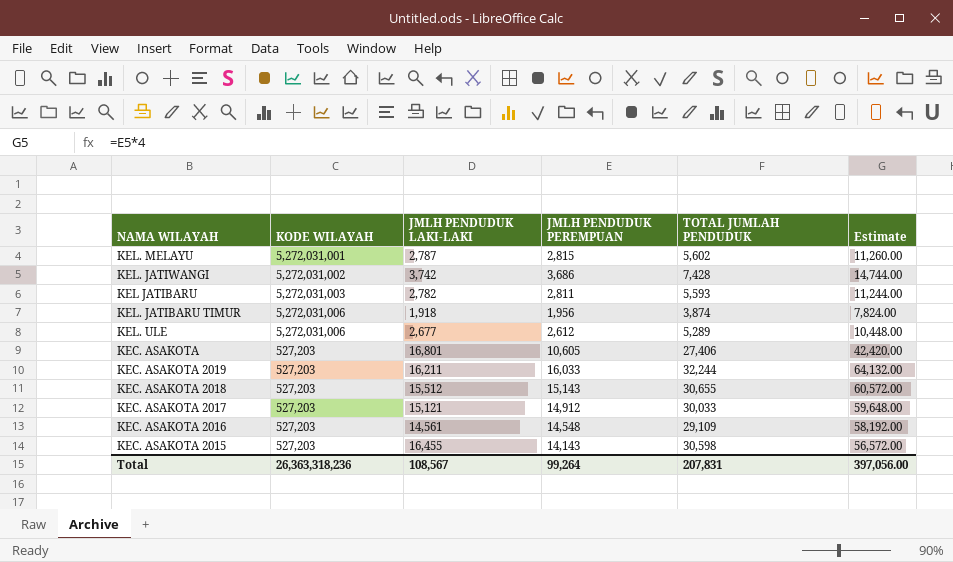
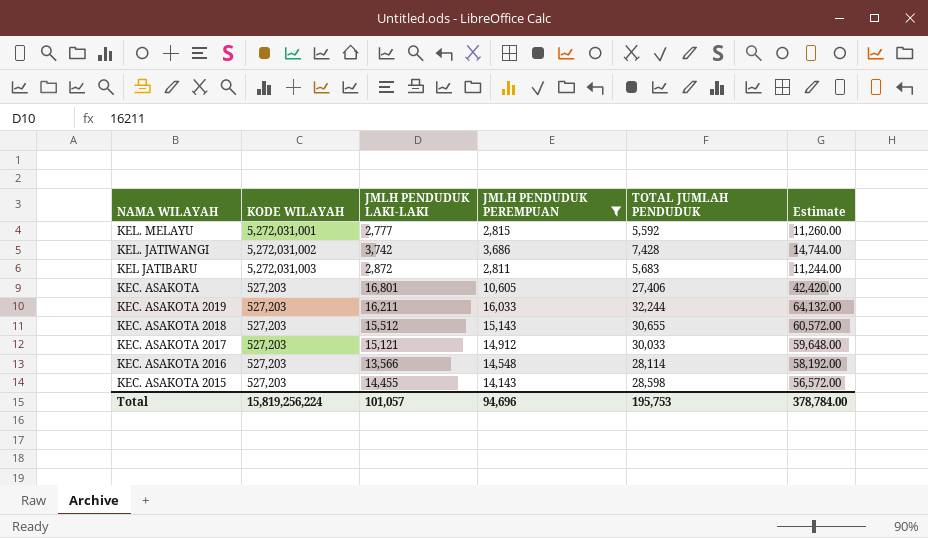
filter: none -> JMLH PENDUDUK PEREMPUAN >= 2,811
KEL. MELAYU | JMLH PENDUDUK LAKI-LAKI: 2,787 -> 2,777
KEL. MELAYU | TOTAL JUMLAH PENDUDUK: 5,602 -> 5,592
KEL JATIBARU | JMLH PENDUDUK LAKI-LAKI: 2,782 -> 2,872
KEL JATIBARU | TOTAL JUMLAH PENDUDUK: 5,593 -> 5,683
KEC. ASAKOTA 2016 | JMLH PENDUDUK LAKI-LAKI: 14,561 -> 13,566
KEC. ASAKOTA 2016 | TOTAL JUMLAH PENDUDUK: 29,109 -> 28,114
KEC. ASAKOTA 2015 | JMLH PENDUDUK LAKI-LAKI: 16,455 -> 14,455
KEC. ASAKOTA 2015 | TOTAL JUMLAH PENDUDUK: 30,598 -> 28,598
Total | KODE WILAYAH: 26,363,318,236 -> 15,819,256,224
Total | JMLH PENDUDUK LAKI-LAKI: 108,567 -> 101,057
Total | JMLH PENDUDUK PEREMPUAN: 99,264 -> 94,696
Total | TOTAL JUMLAH PENDUDUK: 207,831 -> 195,753
Total | Estimate: 397,056.00 -> 378,784.00

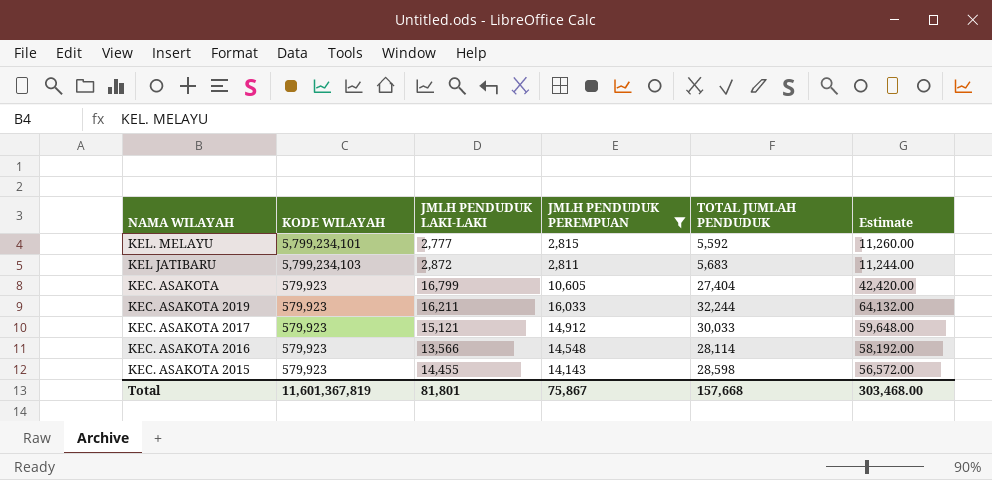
row KEL. JATIWANGI: 5,272,031,002 | 3,742 | 3,686 | 7,428 | 14,744.00 -> none
row KEC. ASAKOTA 2018: 527,203 | 15,512 | 15,143 | 30,655 | 60,572.00 -> none
KEL. MELAYU | KODE WILAYAH: 5,272,031,001 -> 5,799,234,101
KEL JATIBARU | KODE WILAYAH: 5,272,031,003 -> 5,799,234,103
KEC. ASAKOTA | KODE WILAYAH: 527,203 -> 579,923
KEC. ASAKOTA | JMLH PENDUDUK LAKI-LAKI: 16,801 -> 16,799
KEC. ASAKOTA | TOTAL JUMLAH PENDUDUK: 27,406 -> 27,404
KEC. ASAKOTA 2019 | KODE WILAYAH: 527,203 -> 579,923
KEC. ASAKOTA 2017 | KODE WILAYAH: 527,203 -> 579,923
KEC. ASAKOTA 2016 | KODE WILAYAH: 527,203 -> 579,923
KEC. ASAKOTA 2015 | KODE WILAYAH: 527,203 -> 579,923
Total | KODE WILAYAH: 15,819,256,224 -> 11,601,367,819
Total | JMLH PENDUDUK LAKI-LAKI: 101,057 -> 81,801
Total | JMLH PENDUDUK PEREMPUAN: 94,696 -> 75,867
Total | TOTAL JUMLAH PENDUDUK: 195,753 -> 157,668
Total | Estimate: 378,784.00 -> 303,468.00

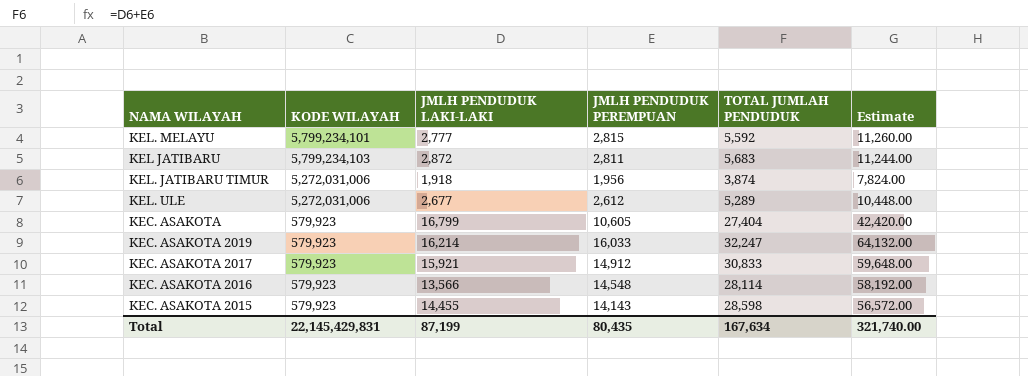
filter: JMLH PENDUDUK PEREMPUAN >= 2,811 -> none
KEC. ASAKOTA 2019 | JMLH PENDUDUK LAKI-LAKI: 16,211 -> 16,214
KEC. ASAKOTA 2019 | TOTAL JUMLAH PENDUDUK: 32,244 -> 32,247
KEC. ASAKOTA 2017 | JMLH PENDUDUK LAKI-LAKI: 15,121 -> 15,921
KEC. ASAKOTA 2017 | TOTAL JUMLAH PENDUDUK: 30,033 -> 30,833
Total | KODE WILAYAH: 11,601,367,819 -> 22,145,429,831
Total | JMLH PENDUDUK LAKI-LAKI: 81,801 -> 87,199
Total | JMLH PENDUDUK PEREMPUAN: 75,867 -> 80,435
Total | TOTAL JUMLAH PENDUDUK: 157,668 -> 167,634
Total | Estimate: 303,468.00 -> 321,740.00

